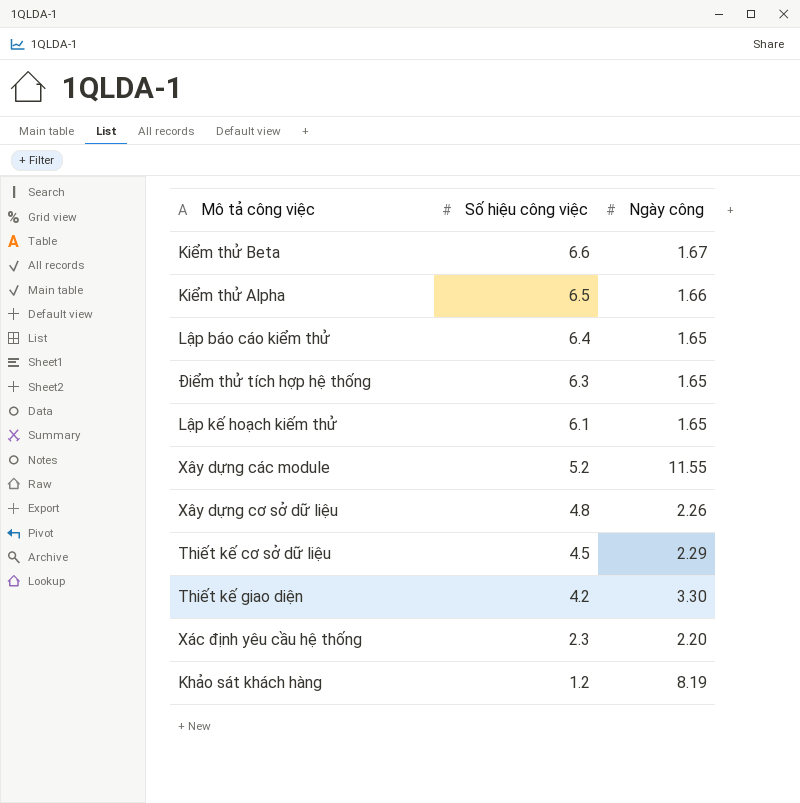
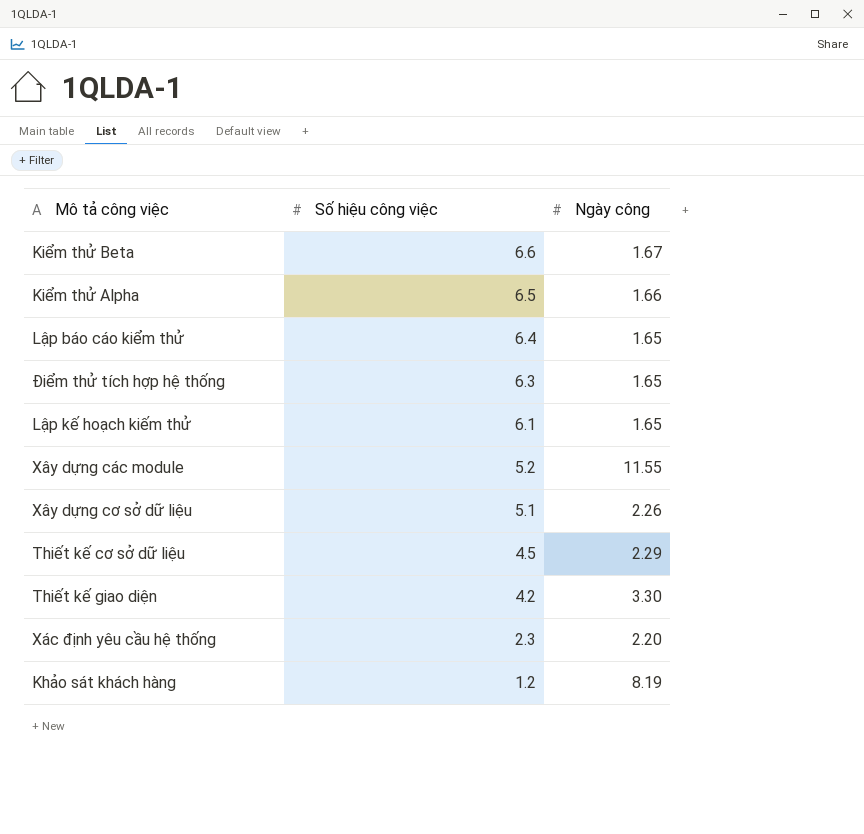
Xây dựng cơ sở dữ liệu | Số hiệu công việc: 4.8 -> 5.1

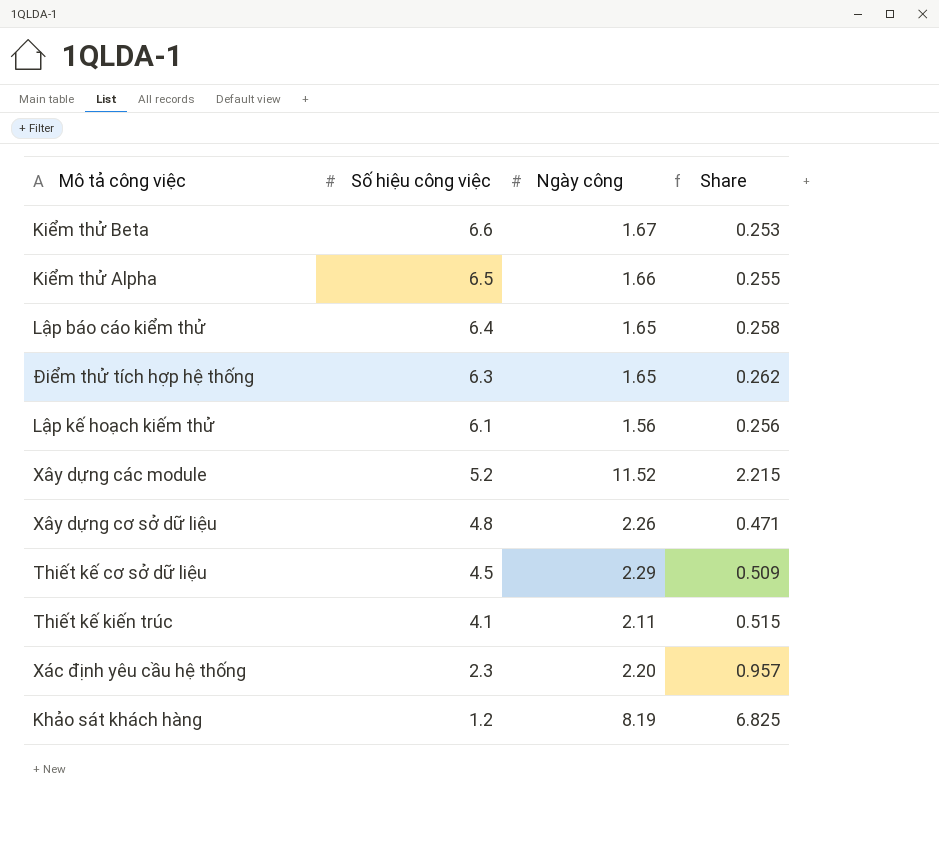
column Share | formula: none -> [Ngày công] / [Số hiệu công việc]
row Thiết kế giao diện: 4.2 | 3.30 -> none
Lập kế hoạch kiếm thử | Ngày công: 1.65 -> 1.56
Xây dựng các module | Ngày công: 11.55 -> 11.52
Xây dựng cơ sở dữ liệu | Số hiệu công việc: 5.1 -> 4.8
row Thiết kế kiến trúc: none -> 4.1 | 2.11 | 0.515

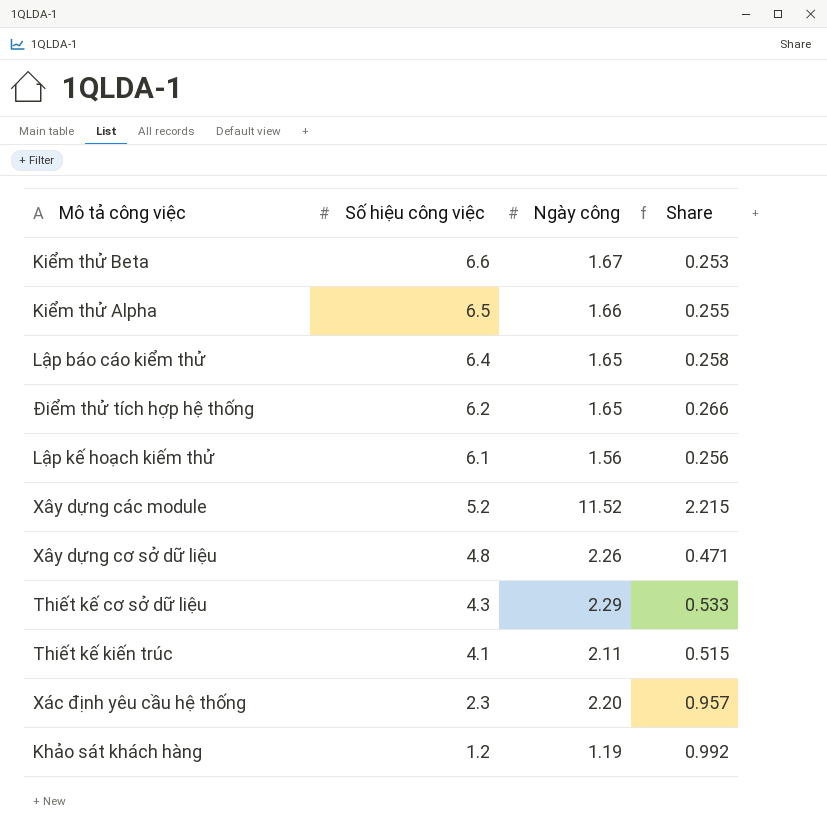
Điểm thử tích hợp hệ thống | Số hiệu công việc: 6.3 -> 6.2
Điểm thử tích hợp hệ thống | Share: 0.262 -> 0.266
Thiết kế cơ sở dữ liệu | Số hiệu công việc: 4.5 -> 4.3
Thiết kế cơ sở dữ liệu | Share: 0.509 -> 0.533
Khảo sát khách hàng | Ngày công: 8.19 -> 1.19
Khảo sát khách hàng | Share: 6.825 -> 0.992

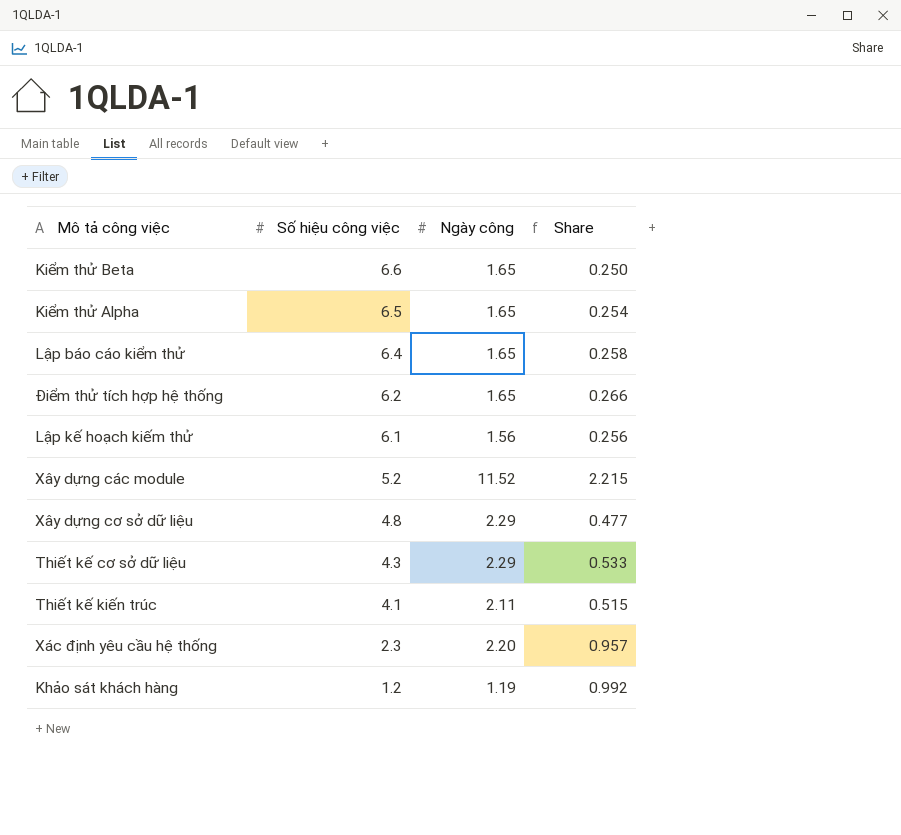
Kiểm thử Beta | Ngày công: 1.67 -> 1.65
Kiểm thử Beta | Share: 0.253 -> 0.250
Kiểm thử Alpha | Ngày công: 1.66 -> 1.65
Kiểm thử Alpha | Share: 0.255 -> 0.254
Xây dựng cơ sở dữ liệu | Ngày công: 2.26 -> 2.29
Xây dựng cơ sở dữ liệu | Share: 0.471 -> 0.477

